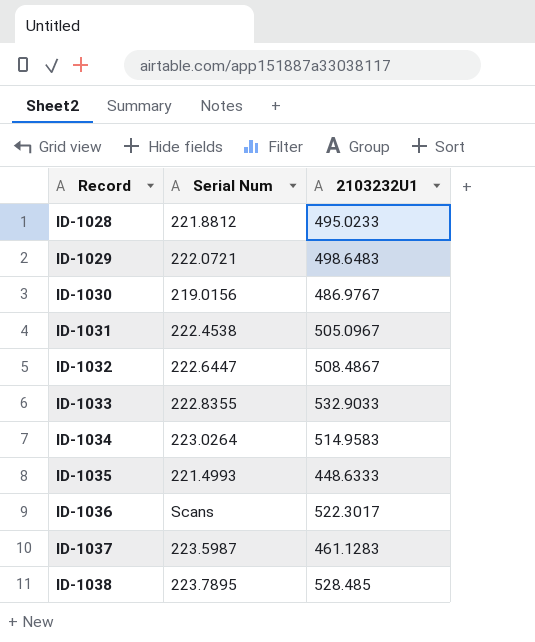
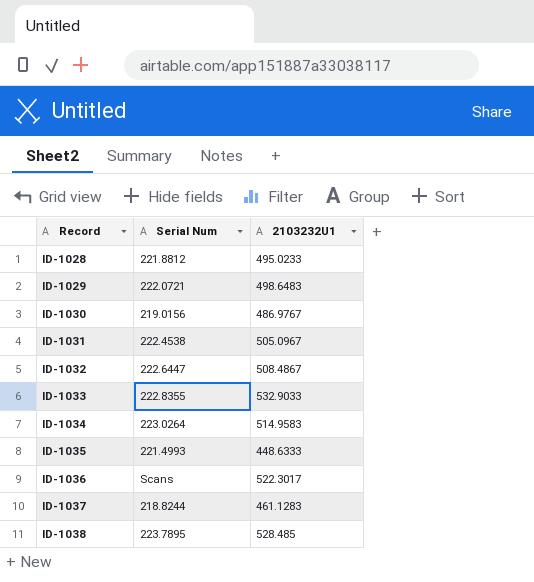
ID-1037 | Serial Num: 223.5987 -> 218.8244

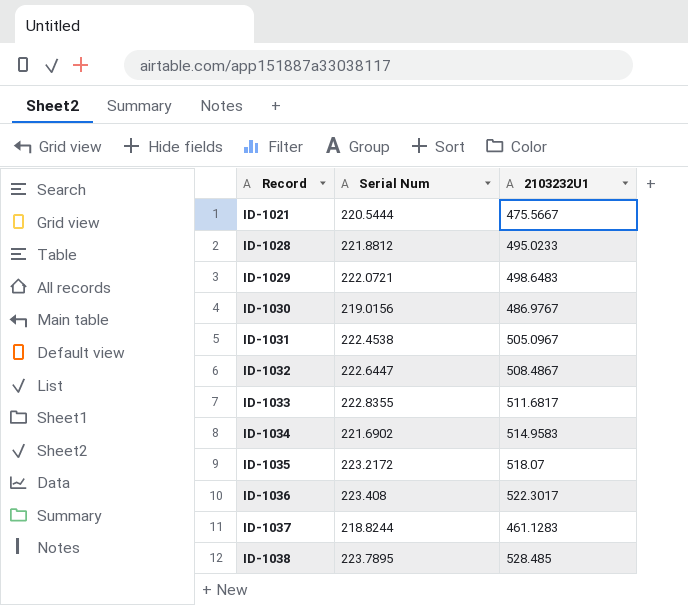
row ID-1021: none -> 220.5444 | 475.5667
ID-1033 | 2103232U1: 532.9033 -> 511.6817
ID-1034 | Serial Num: 223.0264 -> 221.6902
ID-1035 | Serial Num: 221.4993 -> 223.2172
ID-1035 | 2103232U1: 448.6333 -> 518.07
ID-1036 | Serial Num: Scans -> 223.408

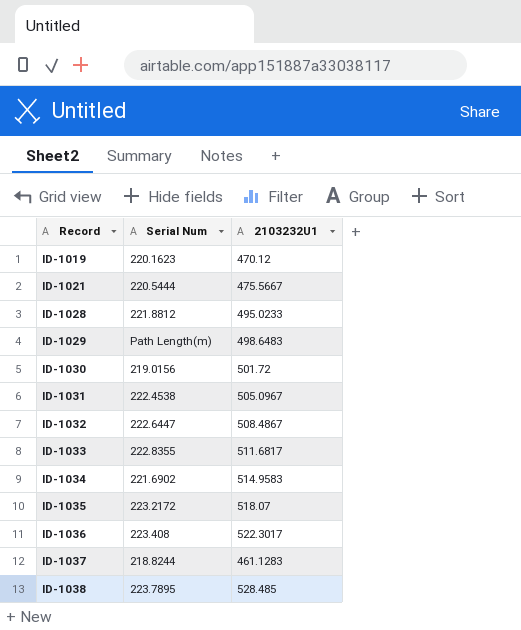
row ID-1019: none -> 220.1623 | 470.12
ID-1029 | Serial Num: 222.0721 -> Path Length(m)
ID-1030 | 2103232U1: 486.9767 -> 501.72

